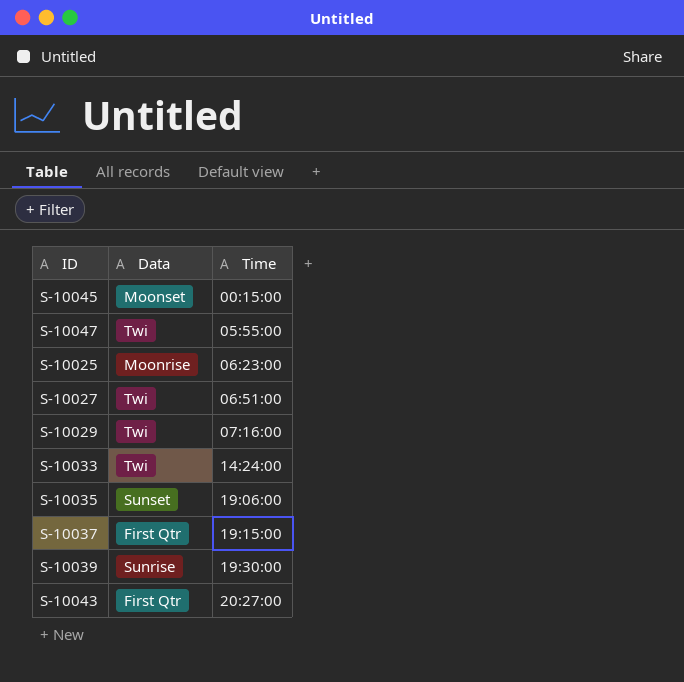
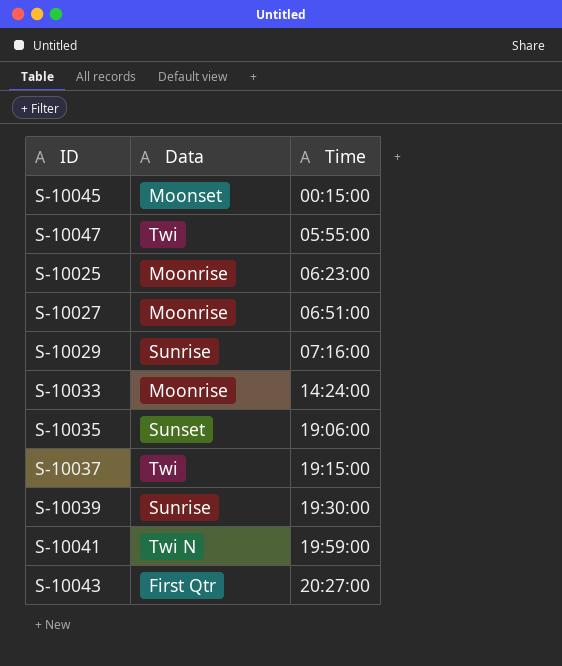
S-10027 | Data: Twi -> Moonrise
S-10029 | Data: Twi -> Sunrise
S-10033 | Data: Twi -> Moonrise
S-10037 | Data: First Qtr -> Twi
row S-10041: none -> Twi N | 19:59:00

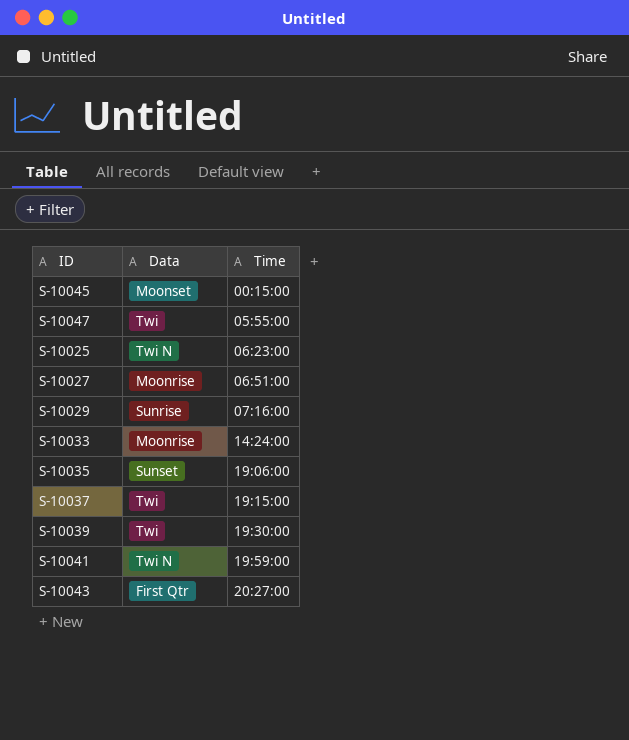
S-10025 | Data: Moonrise -> Twi N
S-10039 | Data: Sunrise -> Twi

